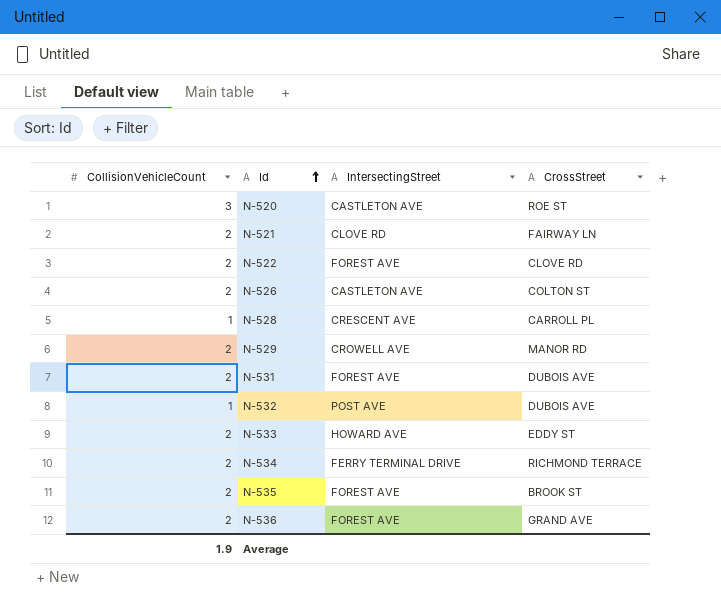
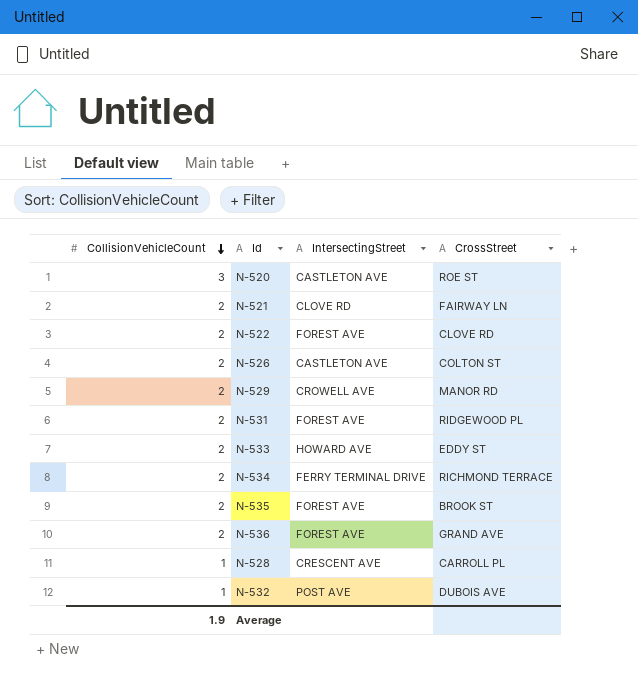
row order: Id ascending -> CollisionVehicleCount descending
N-531 | CrossStreet: DUBOIS AVE -> RIDGEWOOD PL

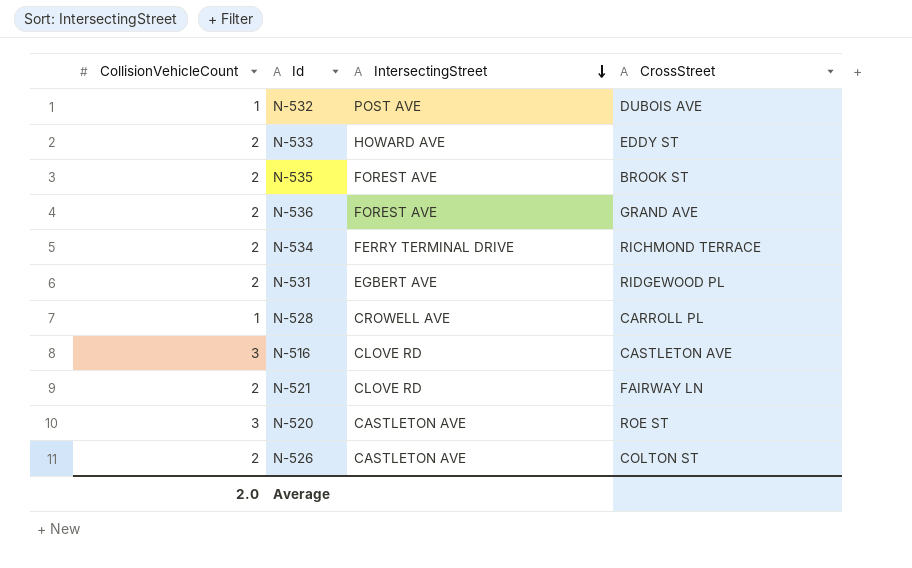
row order: CollisionVehicleCount descending -> IntersectingStreet descending
row N-522: 2 | FOREST AVE | CLOVE RD -> none
row N-529: 2 | CROWELL AVE | MANOR RD -> none
N-531 | IntersectingStreet: FOREST AVE -> EGBERT AVE
N-528 | IntersectingStreet: CRESCENT AVE -> CROWELL AVE
row N-516: none -> 3 | CLOVE RD | CASTLETON AVE
Average | CollisionVehicleCount: 1.9 -> 2.0

